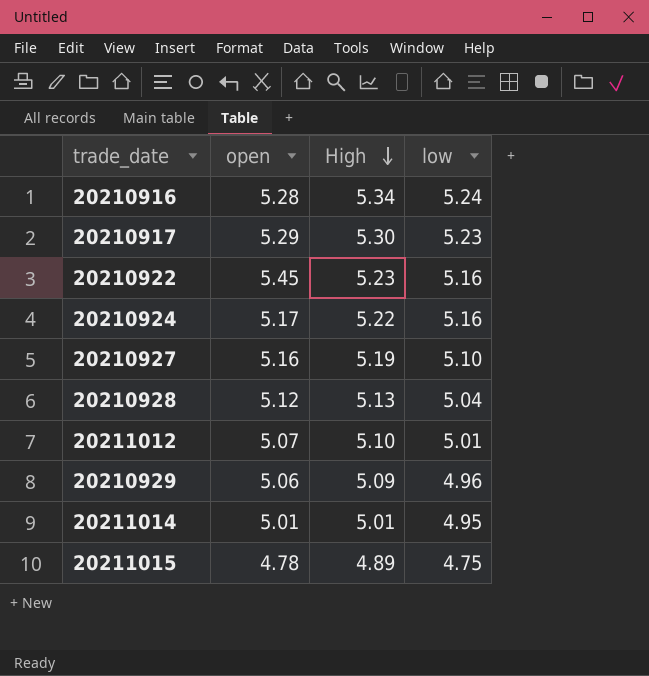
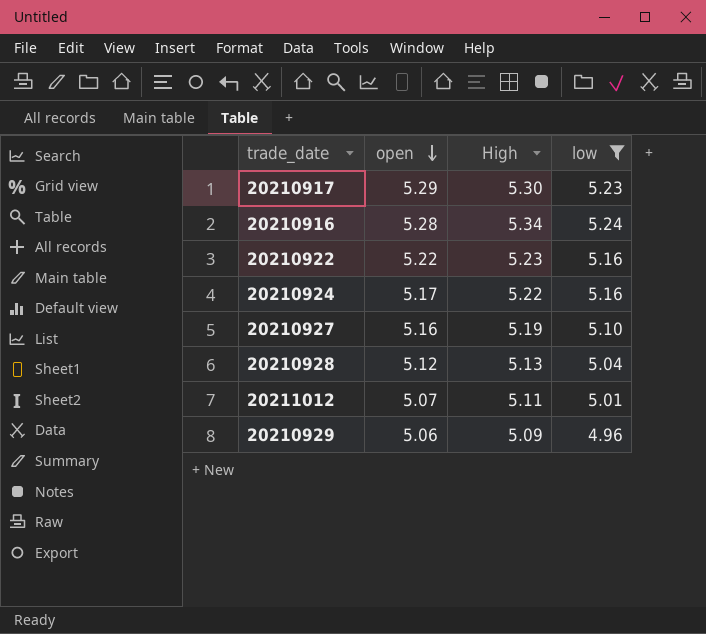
filter: none -> low >= 4.96
row order: High descending -> open descending
20210922 | open: 5.45 -> 5.22
20211012 | High: 5.10 -> 5.11

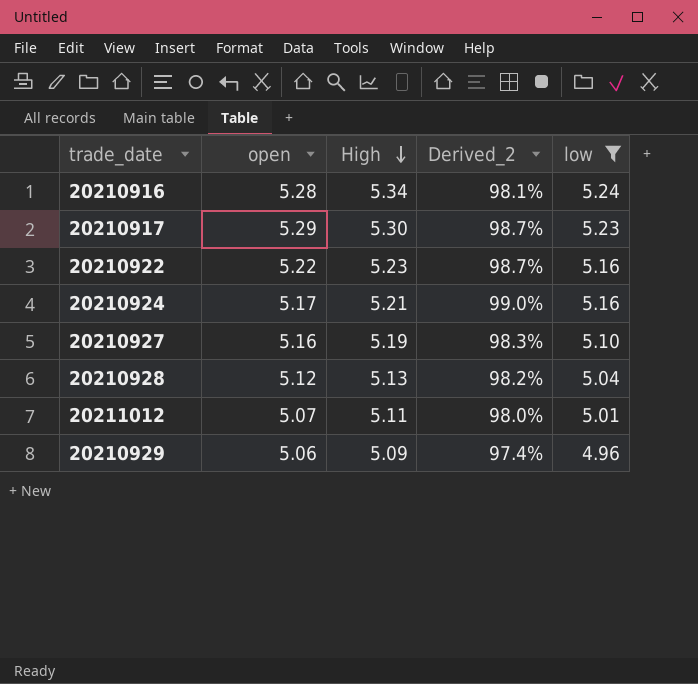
row order: open descending -> High descending
column Derived_2 | formula: none -> [low] / [High]
20210924 | High: 5.22 -> 5.21

